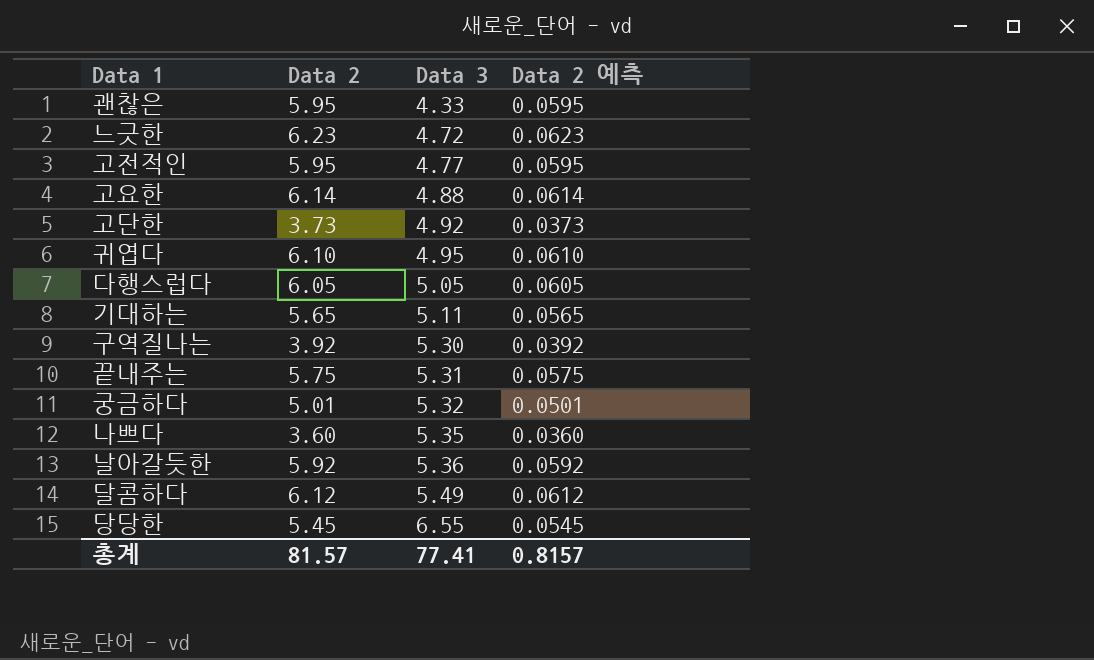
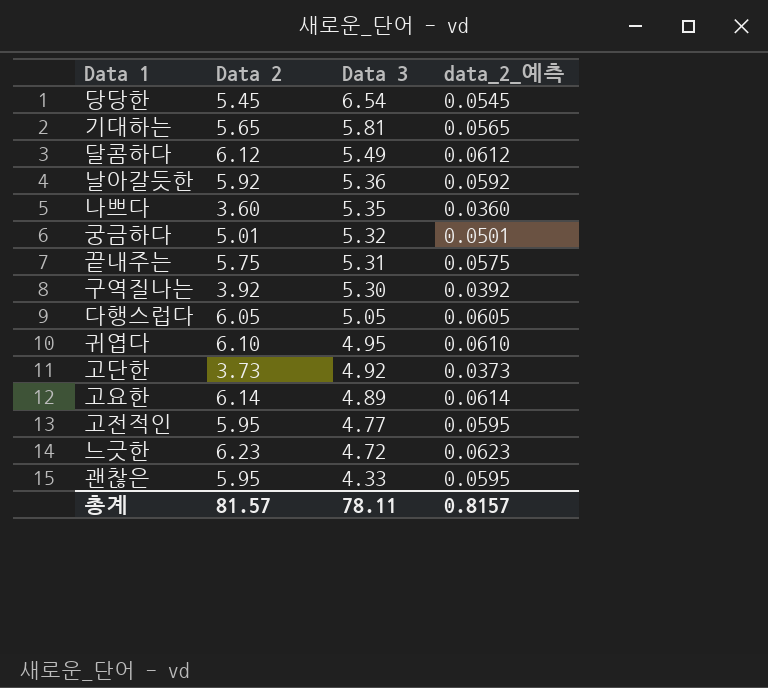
row order: Data 3 ascending -> Data 3 descending
column name: Data 2 예측 -> data_2_예측
당당한 | Data 3: 6.55 -> 6.54
기대하는 | Data 3: 5.11 -> 5.81
고요한 | Data 3: 4.88 -> 4.89
총계 | Data 3: 77.41 -> 78.11

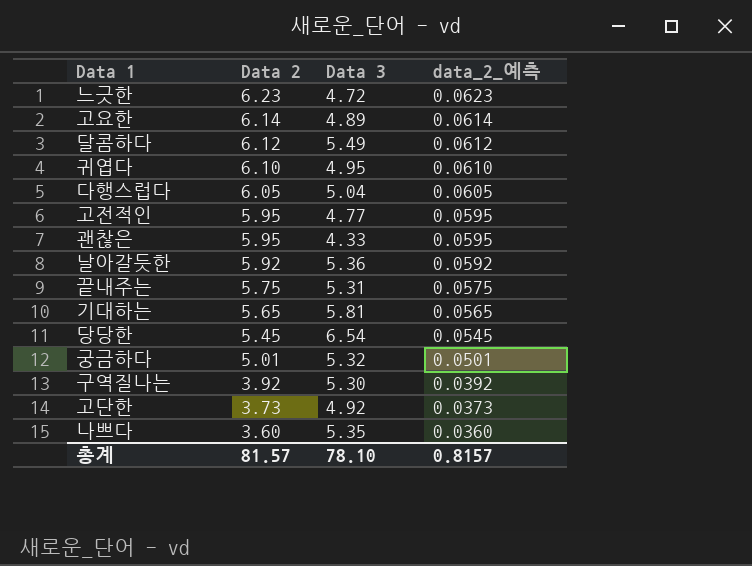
row order: Data 3 descending -> Data 2 descending
다행스럽다 | Data 3: 5.05 -> 5.04
총계 | Data 3: 78.11 -> 78.10

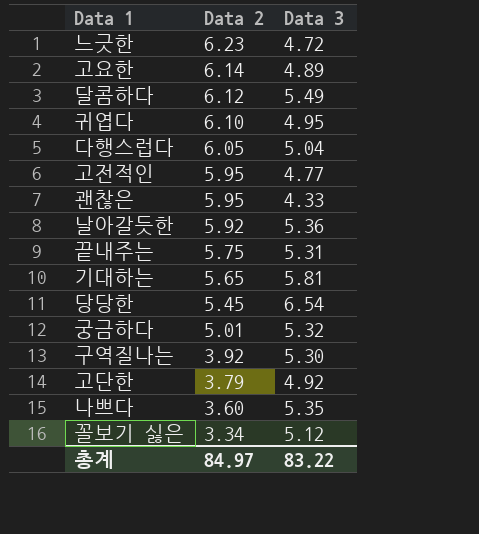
column data_2_예측 | formula: [Data 2] * 0.01 -> none
고단한 | Data 2: 3.73 -> 3.79
row 꼴보기 싫은: none -> 3.34 | 5.12
총계 | Data 2: 81.57 -> 84.97
총계 | Data 3: 78.10 -> 83.22

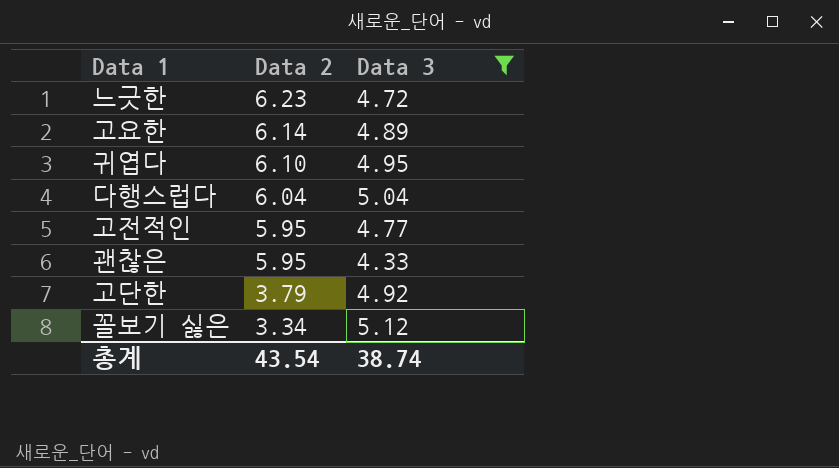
filter: none -> Data 3 <= 5.12
다행스럽다 | Data 2: 6.05 -> 6.04
총계 | Data 2: 84.97 -> 43.54
총계 | Data 3: 83.22 -> 38.74

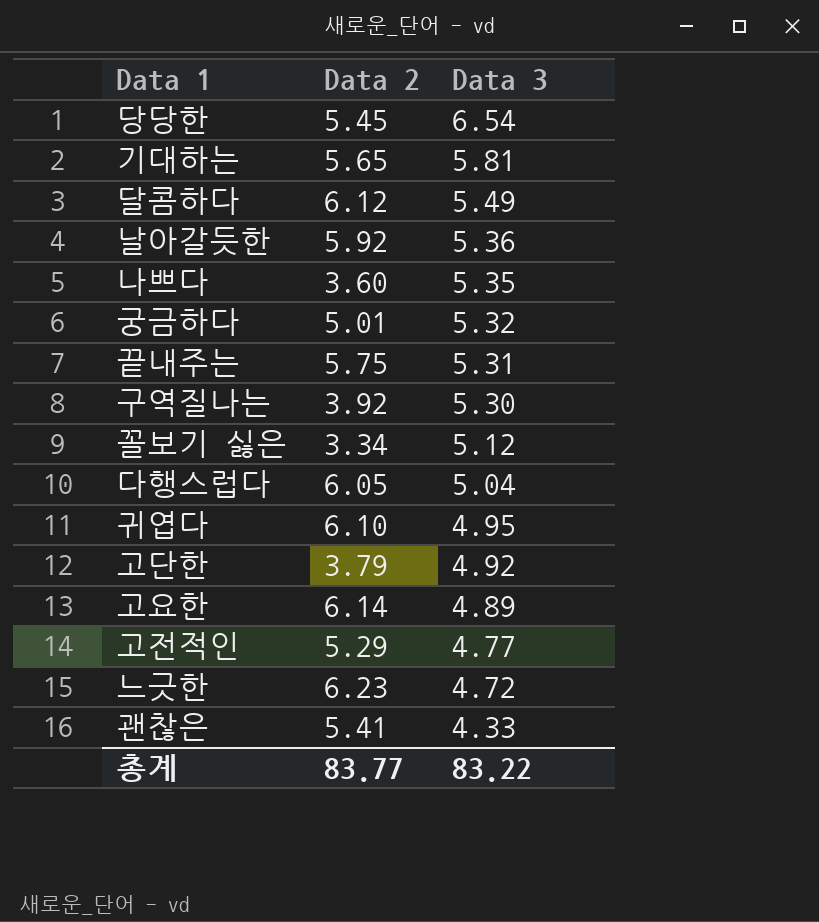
filter: Data 3 <= 5.12 -> none
row order: Data 2 descending -> Data 3 descending
다행스럽다 | Data 2: 6.04 -> 6.05
고전적인 | Data 2: 5.95 -> 5.29
괜찮은 | Data 2: 5.95 -> 5.41
총계 | Data 2: 43.54 -> 83.77
총계 | Data 3: 38.74 -> 83.22

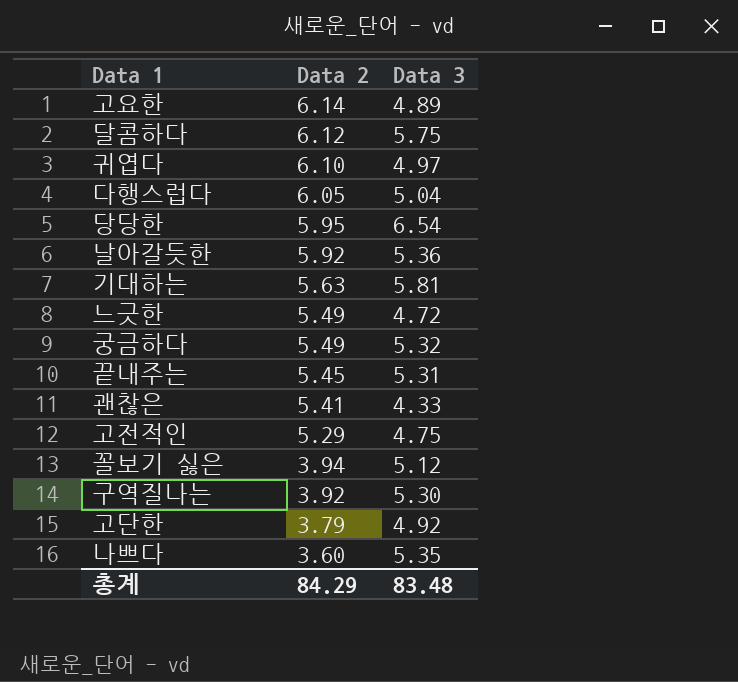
row order: Data 3 descending -> Data 2 descending
달콤하다 | Data 3: 5.49 -> 5.75
귀엽다 | Data 3: 4.95 -> 4.97
당당한 | Data 2: 5.45 -> 5.95
기대하는 | Data 2: 5.65 -> 5.63
느긋한 | Data 2: 6.23 -> 5.49
궁금하다 | Data 2: 5.01 -> 5.49
끝내주는 | Data 2: 5.75 -> 5.45
고전적인 | Data 3: 4.77 -> 4.75
꼴보기 싫은 | Data 2: 3.34 -> 3.94
총계 | Data 2: 83.77 -> 84.29
총계 | Data 3: 83.22 -> 83.48

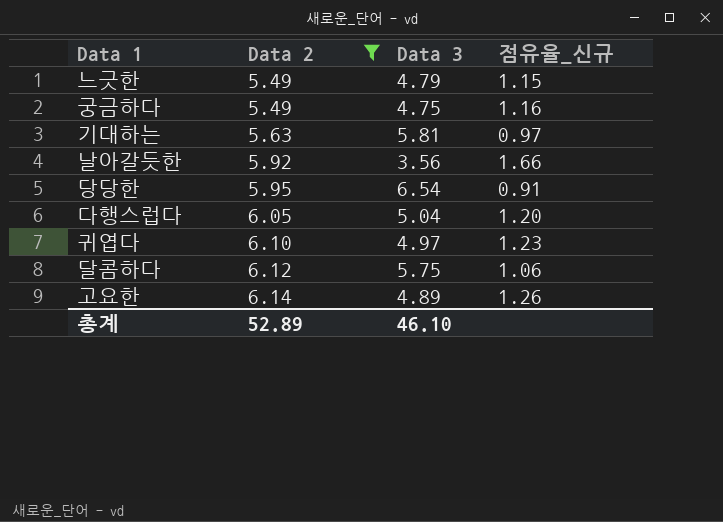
filter: none -> Data 2 >= 5.49
row order: Data 2 descending -> Data 2 ascending
column 점유율_신규 | formula: none -> [Data 2] / [Data 3]
느긋한 | Data 3: 4.72 -> 4.79
궁금하다 | Data 3: 5.32 -> 4.75
날아갈듯한 | Data 3: 5.36 -> 3.56
총계 | Data 2: 84.29 -> 52.89
총계 | Data 3: 83.48 -> 46.10

